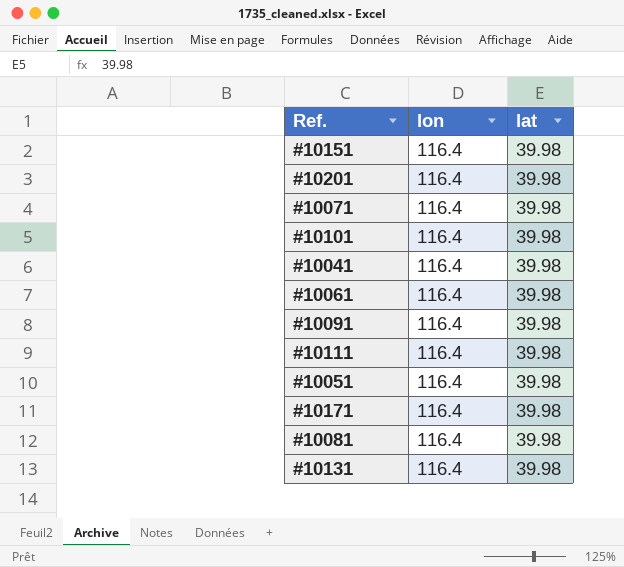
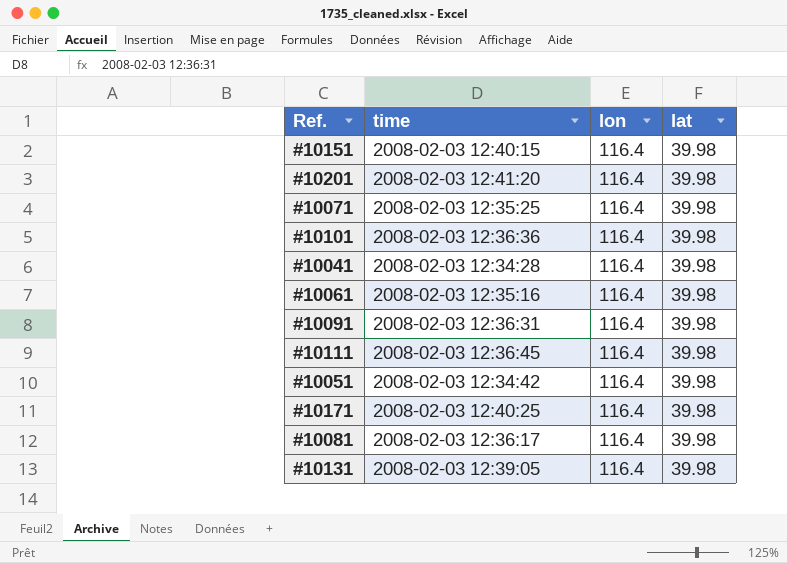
column time | position: none -> 2

